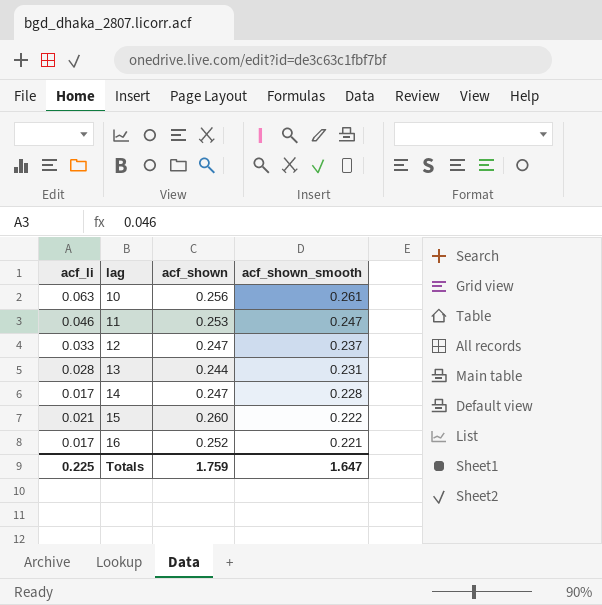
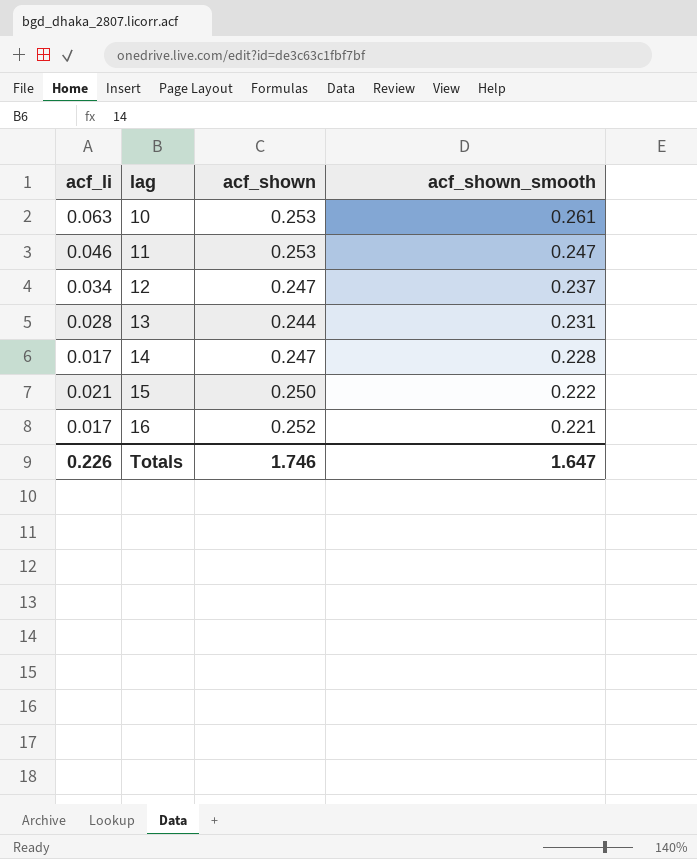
10 | acf_shown: 0.256 -> 0.253
12 | acf_li: 0.033 -> 0.034
15 | acf_shown: 0.260 -> 0.250
Totals | acf_li: 0.225 -> 0.226
Totals | acf_shown: 1.759 -> 1.746

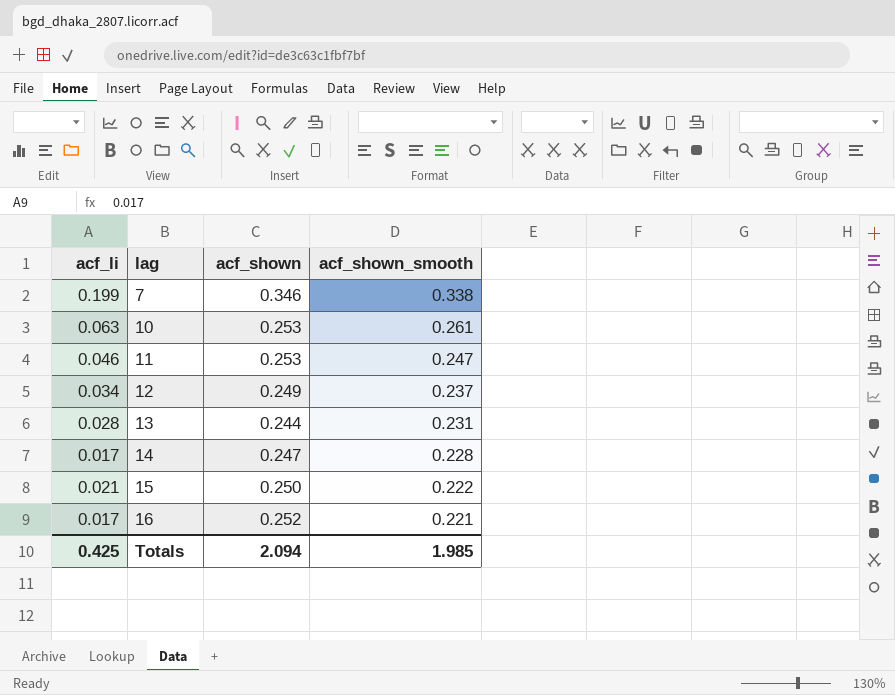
row 7: none -> 0.199 | 0.346 | 0.338
12 | acf_shown: 0.247 -> 0.249
Totals | acf_li: 0.226 -> 0.425
Totals | acf_shown: 1.746 -> 2.094
Totals | acf_shown_smooth: 1.647 -> 1.985

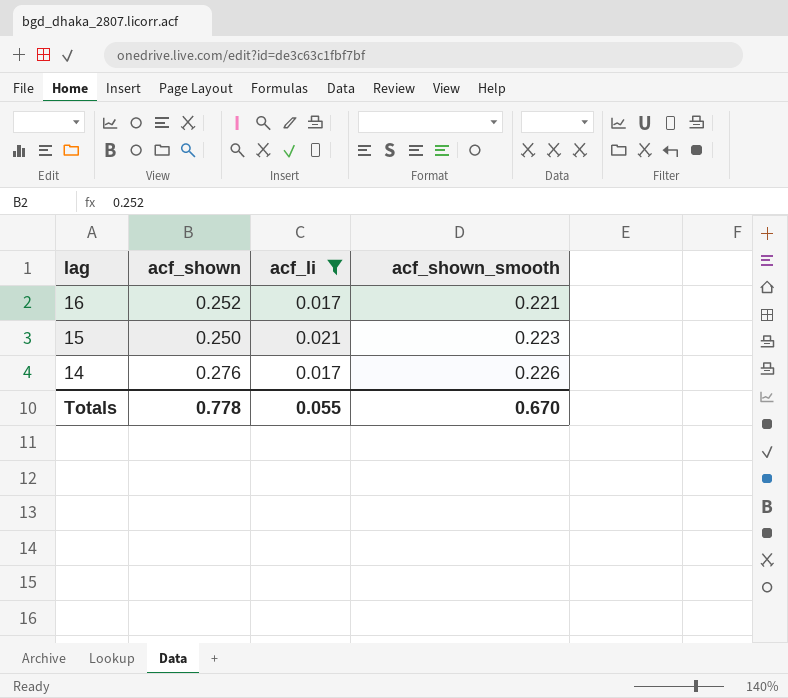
filter: none -> acf_li <= 0.021
row order: lag ascending -> lag descending
column acf_li | position: 1 -> 3
15 | acf_shown_smooth: 0.222 -> 0.223
14 | acf_shown: 0.247 -> 0.276
14 | acf_shown_smooth: 0.228 -> 0.226
Totals | acf_shown: 2.094 -> 0.778
Totals | acf_li: 0.425 -> 0.055
Totals | acf_shown_smooth: 1.985 -> 0.670

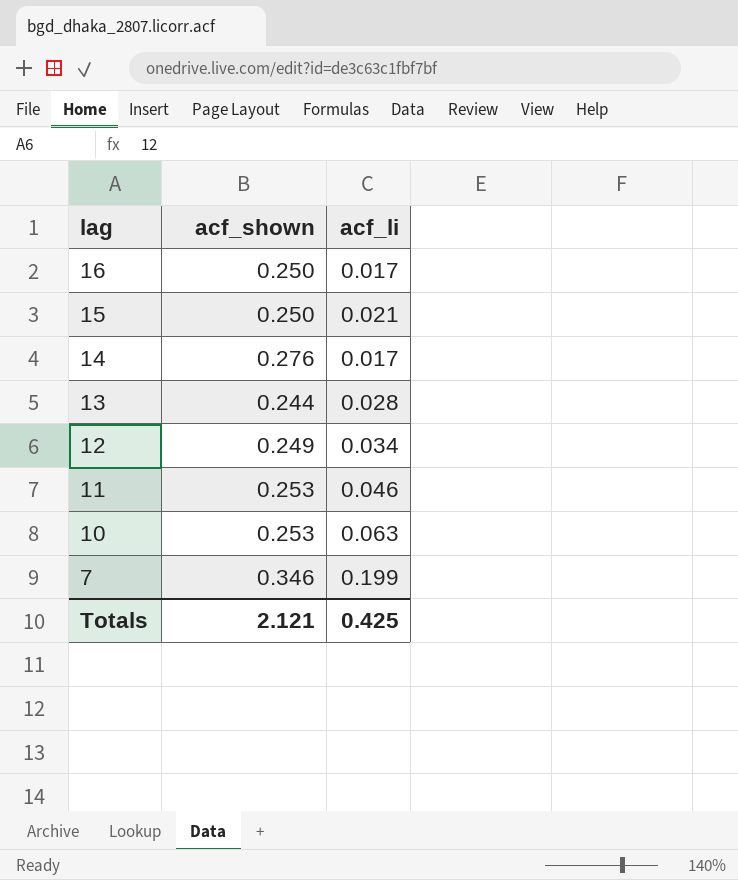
filter: acf_li <= 0.021 -> none
column acf_shown_smooth | position: 4 -> none
16 | acf_shown: 0.252 -> 0.250
Totals | acf_shown: 0.778 -> 2.121
Totals | acf_li: 0.055 -> 0.425

